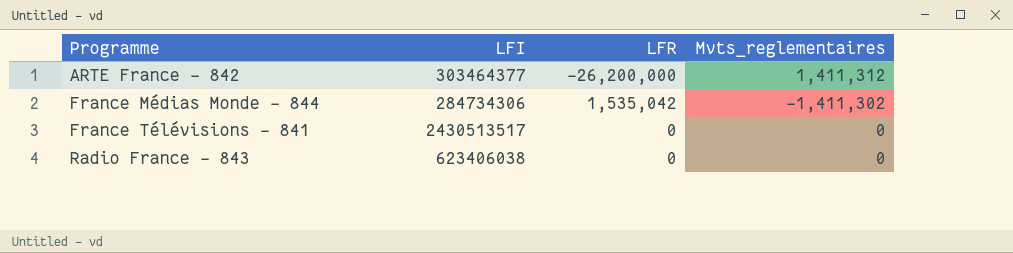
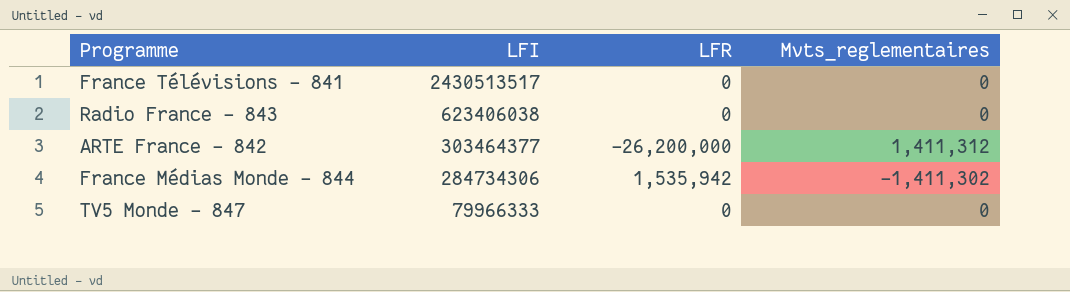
row order: Programme ascending -> LFI descending
France Médias Monde - 844 | LFR: 1,535,042 -> 1,535,942
row TV5 Monde - 847: none -> 79966333 | 0 | 0

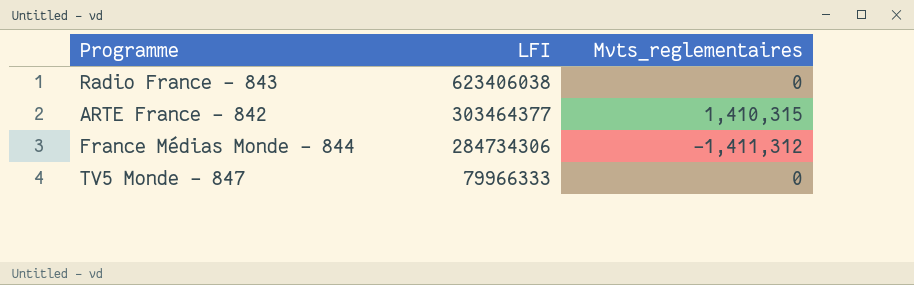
column LFR | position: 3 -> none
row France Télévisions - 841: 2430513517 | 0 | 0 -> none
ARTE France - 842 | Mvts_reglementaires: 1,411,312 -> 1,410,315
France Médias Monde - 844 | Mvts_reglementaires: -1,411,302 -> -1,411,312

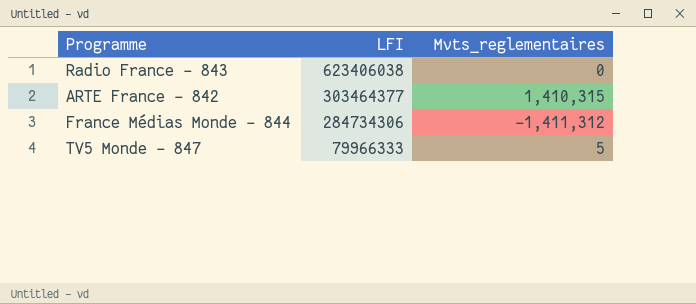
TV5 Monde - 847 | Mvts_reglementaires: 0 -> 5

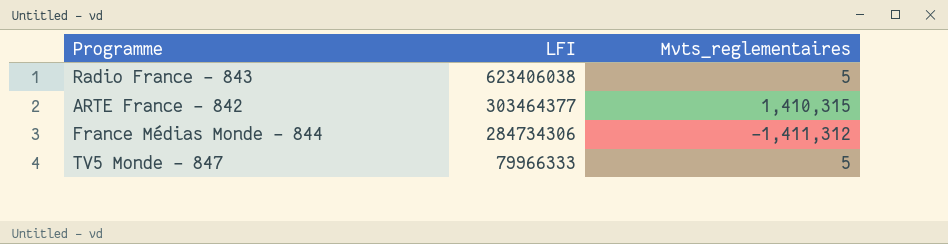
Radio France - 843 | Mvts_reglementaires: 0 -> 5

